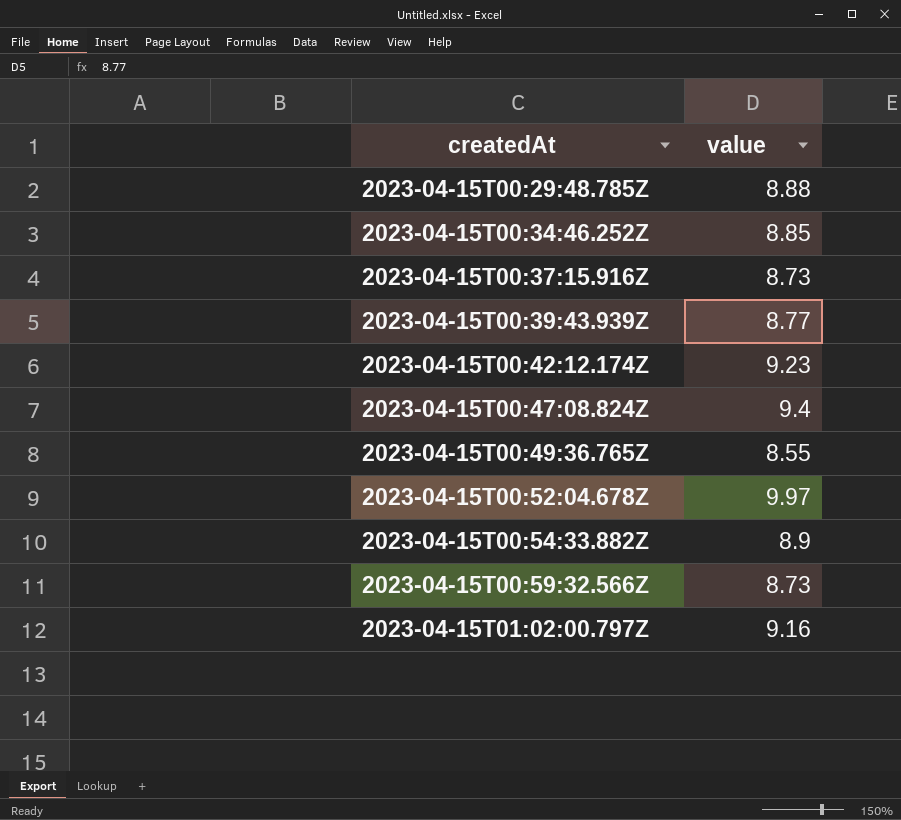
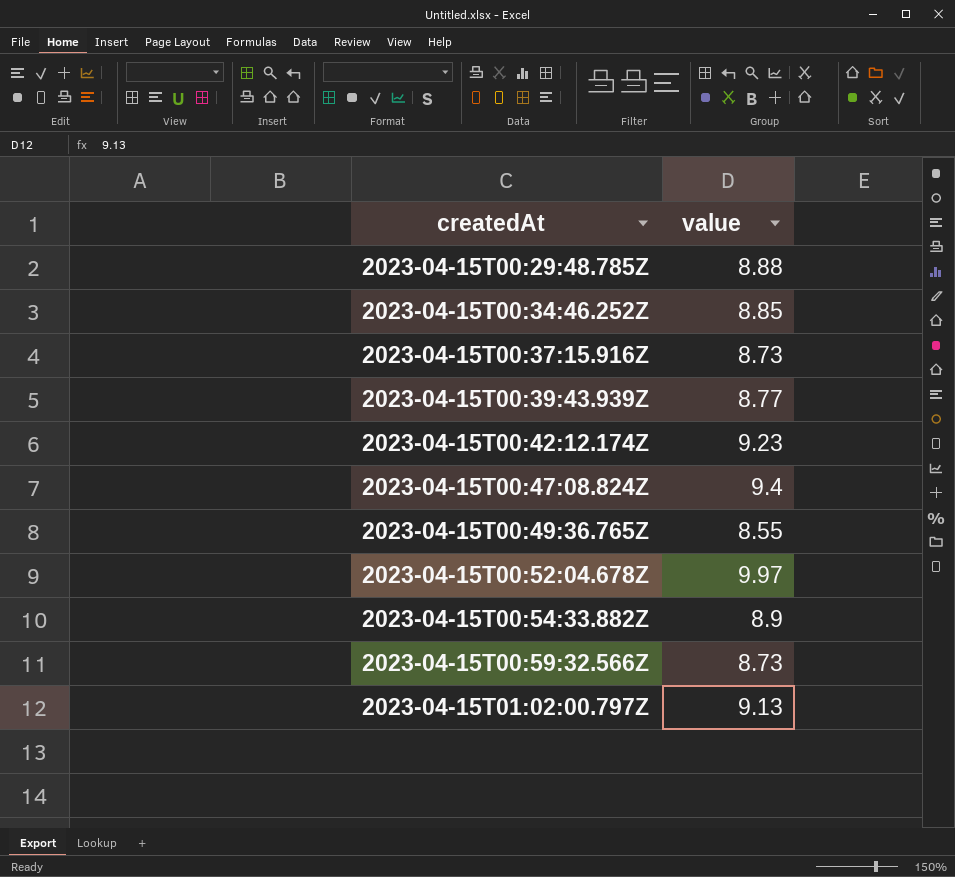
2023-04-15T01:02:00.797Z | value: 9.16 -> 9.13

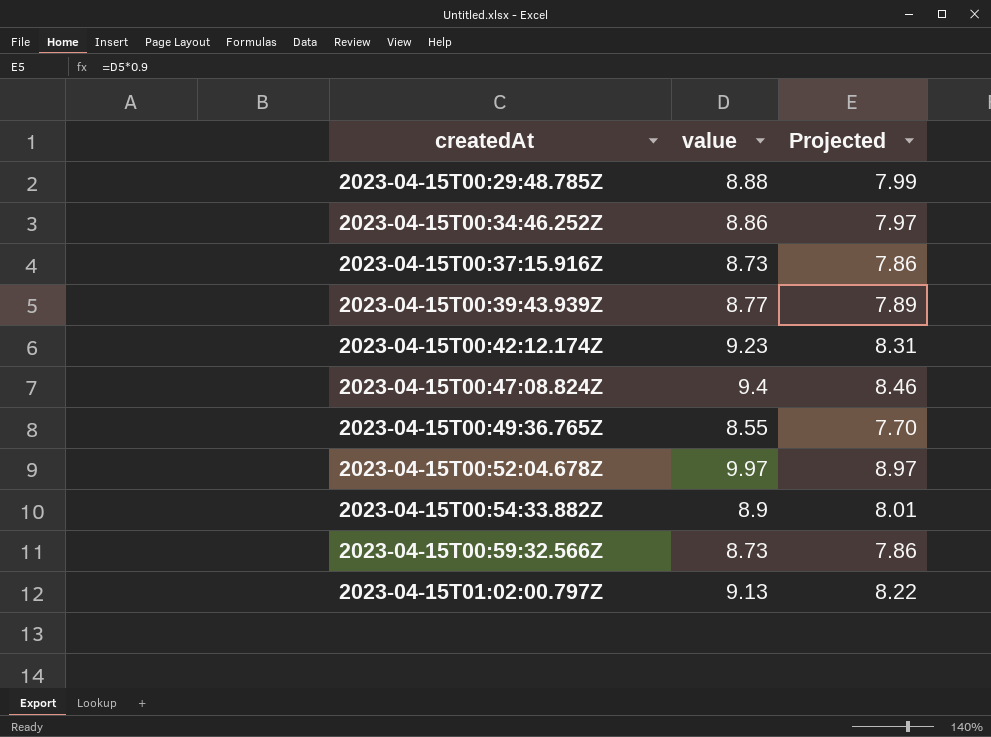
column Projected | formula: none -> [value] * 0.9
2023-04-15T00:34:46.252Z | value: 8.85 -> 8.86

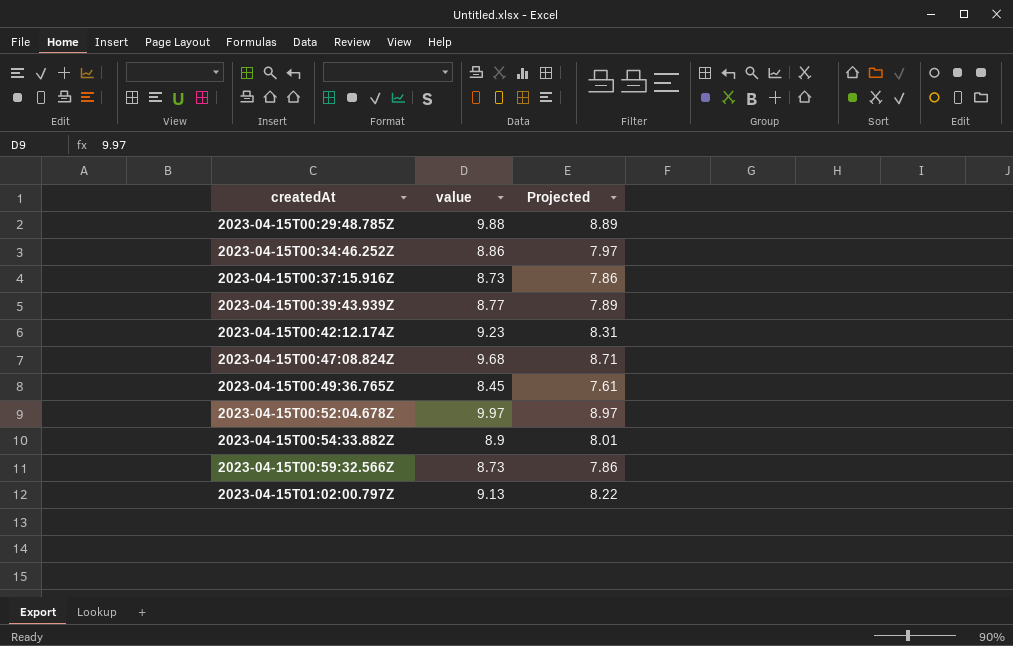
2023-04-15T00:29:48.785Z | value: 8.88 -> 9.88
2023-04-15T00:29:48.785Z | Projected: 7.99 -> 8.89
2023-04-15T00:47:08.824Z | value: 9.4 -> 9.68
2023-04-15T00:47:08.824Z | Projected: 8.46 -> 8.71
2023-04-15T00:49:36.765Z | value: 8.55 -> 8.45
2023-04-15T00:49:36.765Z | Projected: 7.70 -> 7.61

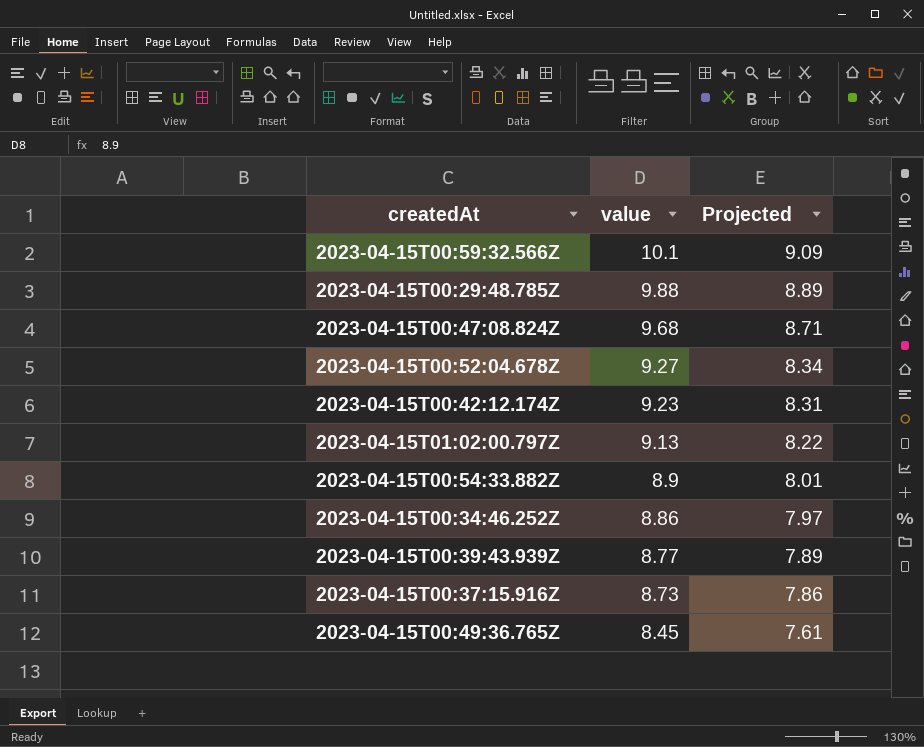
row order: createdAt ascending -> value descending
2023-04-15T00:59:32.566Z | value: 8.73 -> 10.1
2023-04-15T00:59:32.566Z | Projected: 7.86 -> 9.09
2023-04-15T00:52:04.678Z | value: 9.97 -> 9.27
2023-04-15T00:52:04.678Z | Projected: 8.97 -> 8.34

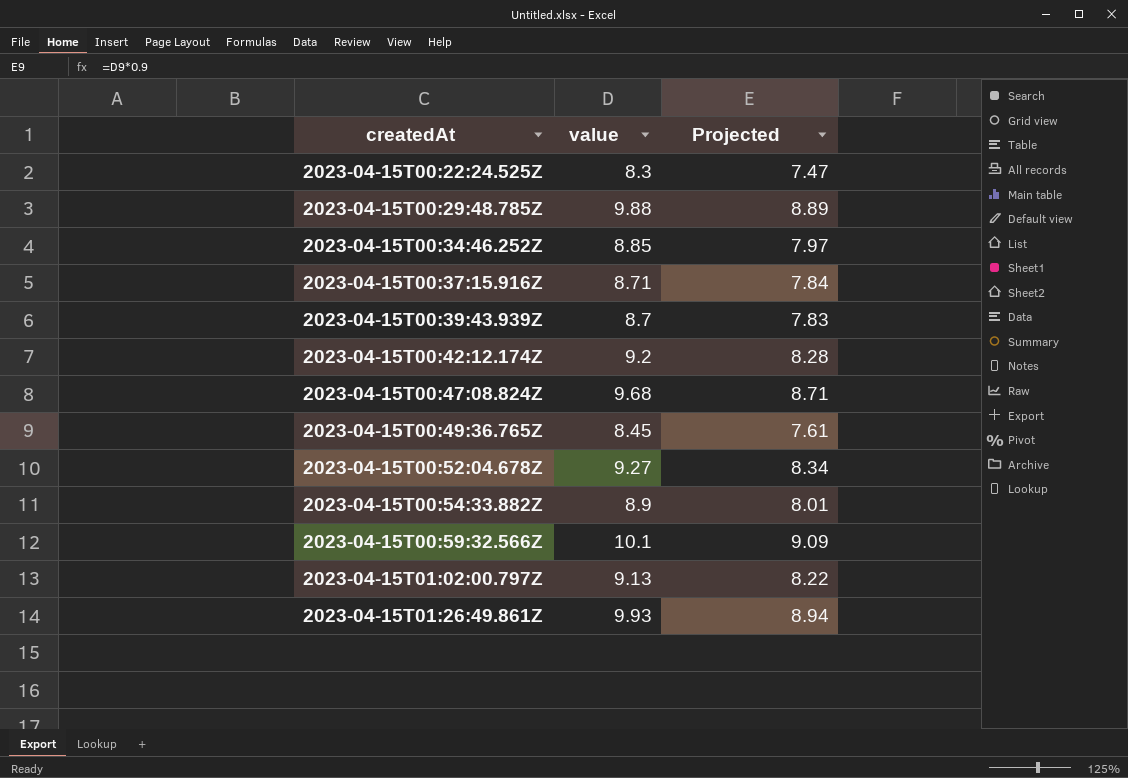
row order: value descending -> createdAt ascending
row 2023-04-15T00:22:24.525Z: none -> 8.3 | 7.47
2023-04-15T00:34:46.252Z | value: 8.86 -> 8.85
2023-04-15T00:37:15.916Z | value: 8.73 -> 8.71
2023-04-15T00:37:15.916Z | Projected: 7.86 -> 7.84
2023-04-15T00:39:43.939Z | value: 8.77 -> 8.7
2023-04-15T00:39:43.939Z | Projected: 7.89 -> 7.83
2023-04-15T00:42:12.174Z | value: 9.23 -> 9.2
2023-04-15T00:42:12.174Z | Projected: 8.31 -> 8.28
row 2023-04-15T01:26:49.861Z: none -> 9.93 | 8.94

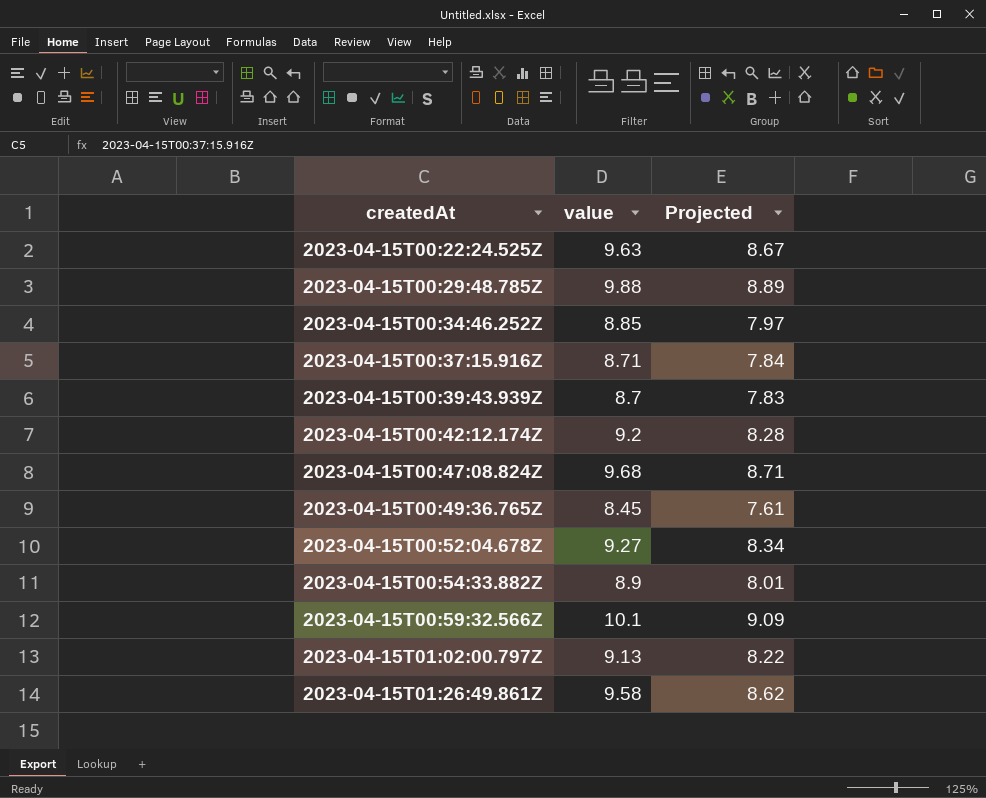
2023-04-15T00:22:24.525Z | value: 8.3 -> 9.63
2023-04-15T00:22:24.525Z | Projected: 7.47 -> 8.67
2023-04-15T01:26:49.861Z | value: 9.93 -> 9.58
2023-04-15T01:26:49.861Z | Projected: 8.94 -> 8.62

